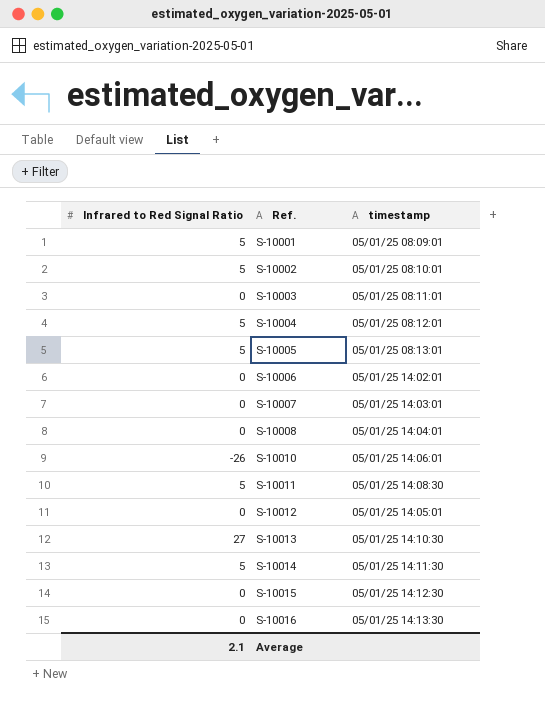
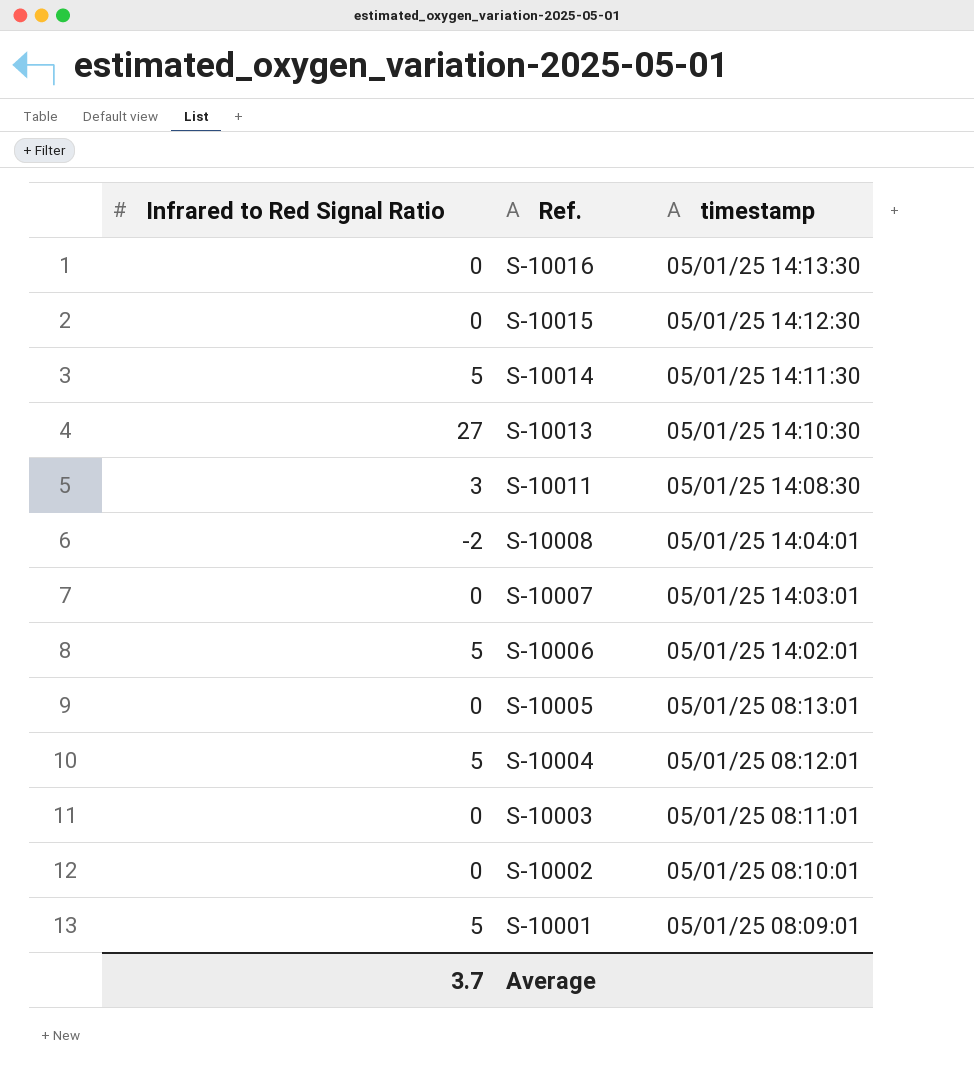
row order: Ref. ascending -> Ref. descending
row S-10010: -26 | 05/01/25 14:06:01 -> none
row S-10012: 0 | 05/01/25 14:05:01 -> none
S-10011 | Infrared to Red Signal Ratio: 5 -> 3
S-10008 | Infrared to Red Signal Ratio: 0 -> -2
S-10006 | Infrared to Red Signal Ratio: 0 -> 5
S-10005 | Infrared to Red Signal Ratio: 5 -> 0
S-10002 | Infrared to Red Signal Ratio: 5 -> 0
Average | Infrared to Red Signal Ratio: 2.1 -> 3.7

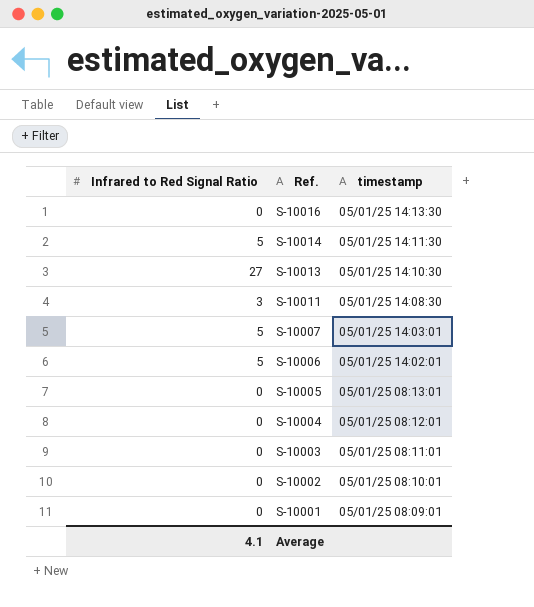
row S-10015: 0 | 05/01/25 14:12:30 -> none
row S-10008: -2 | 05/01/25 14:04:01 -> none
S-10007 | Infrared to Red Signal Ratio: 0 -> 5
S-10004 | Infrared to Red Signal Ratio: 5 -> 0
S-10001 | Infrared to Red Signal Ratio: 5 -> 0
Average | Infrared to Red Signal Ratio: 3.7 -> 4.1

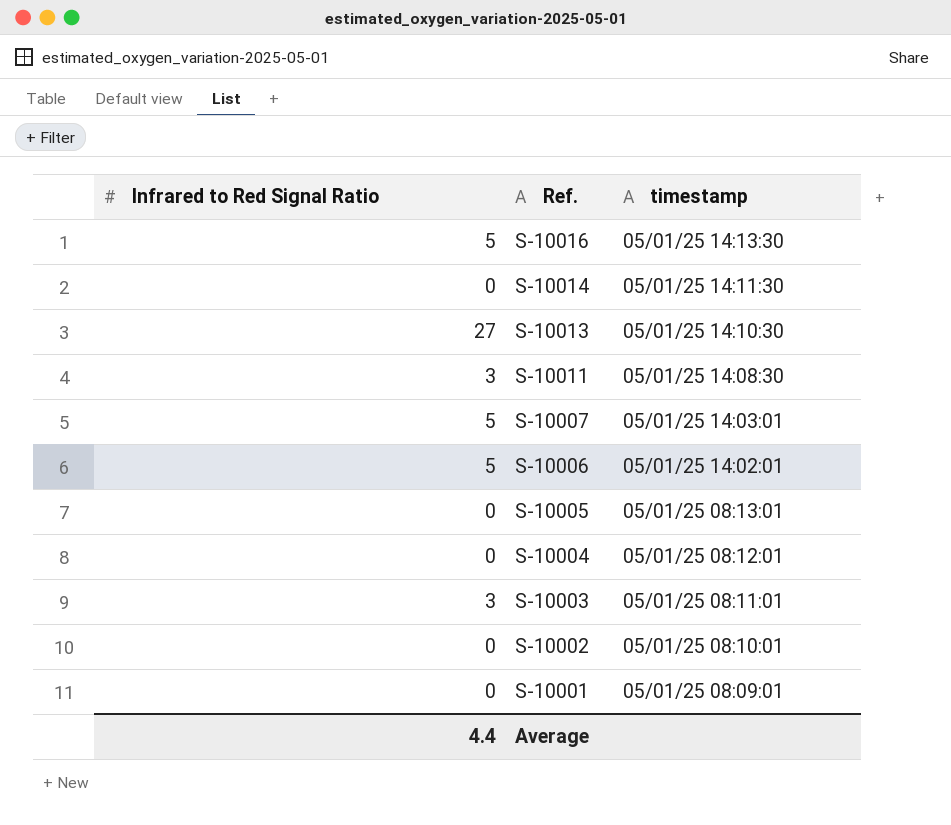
S-10016 | Infrared to Red Signal Ratio: 0 -> 5
S-10014 | Infrared to Red Signal Ratio: 5 -> 0
S-10003 | Infrared to Red Signal Ratio: 0 -> 3
Average | Infrared to Red Signal Ratio: 4.1 -> 4.4

